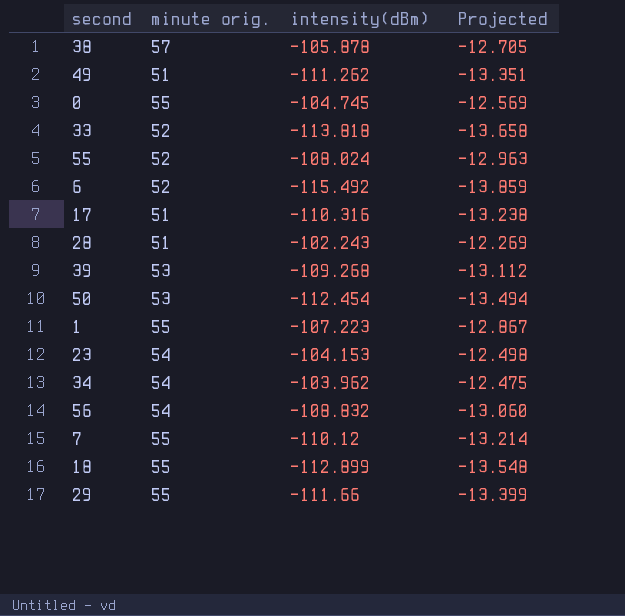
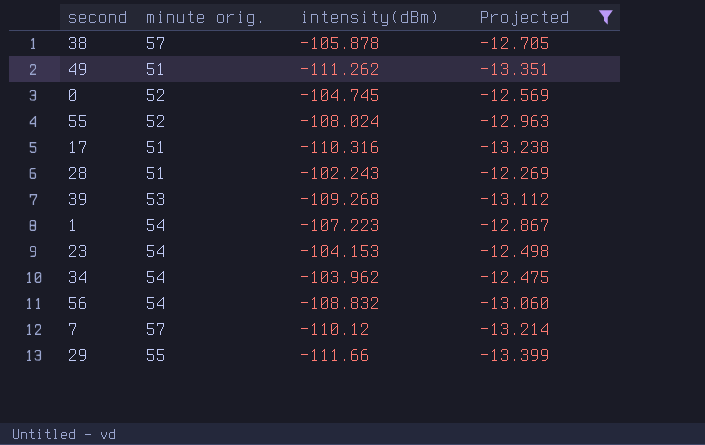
filter: none -> Projected >= -13.399
0 | minute orig.: 55 -> 52
1 | minute orig.: 55 -> 54
7 | minute orig.: 55 -> 57

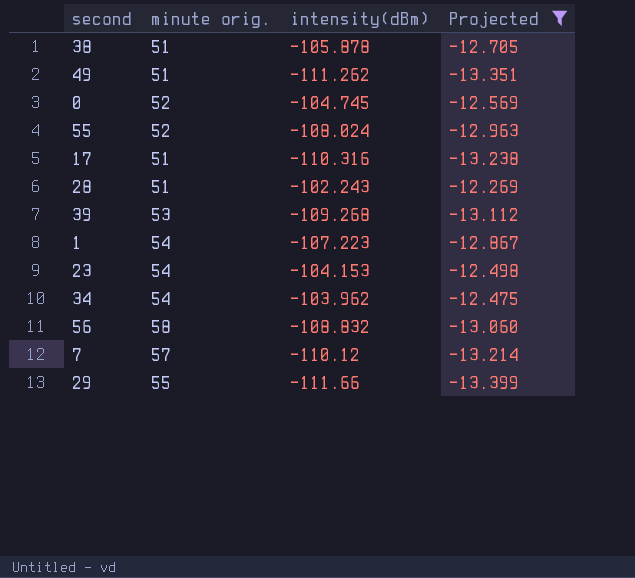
38 | minute orig.: 57 -> 51
56 | minute orig.: 54 -> 58

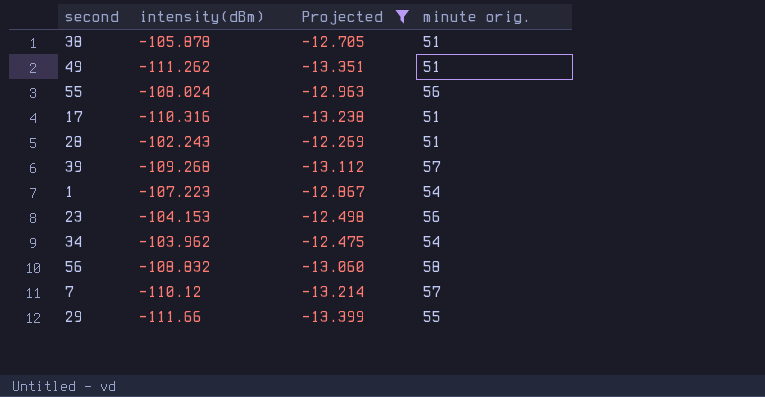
column minute orig. | position: 2 -> 4
row 0: 52 | -104.745 | -12.569 -> none
55 | minute orig.: 52 -> 56
39 | minute orig.: 53 -> 57
23 | minute orig.: 54 -> 56

